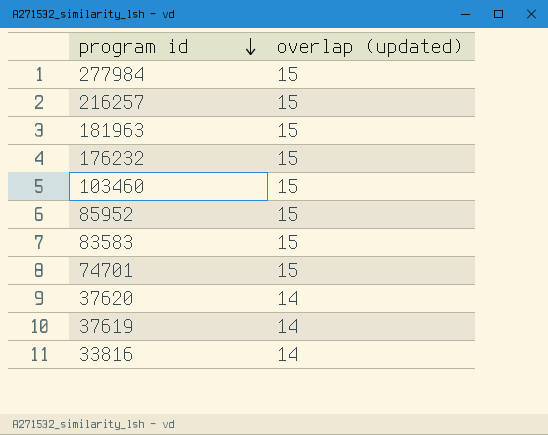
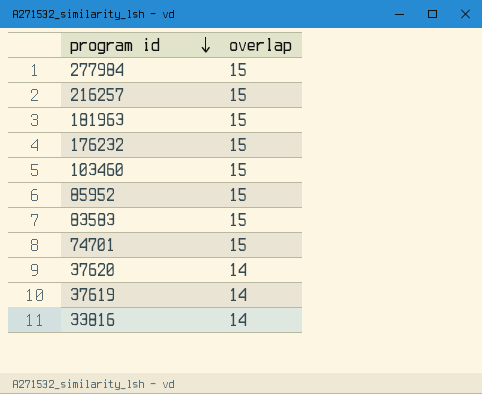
column name: overlap (updated) -> overlap

